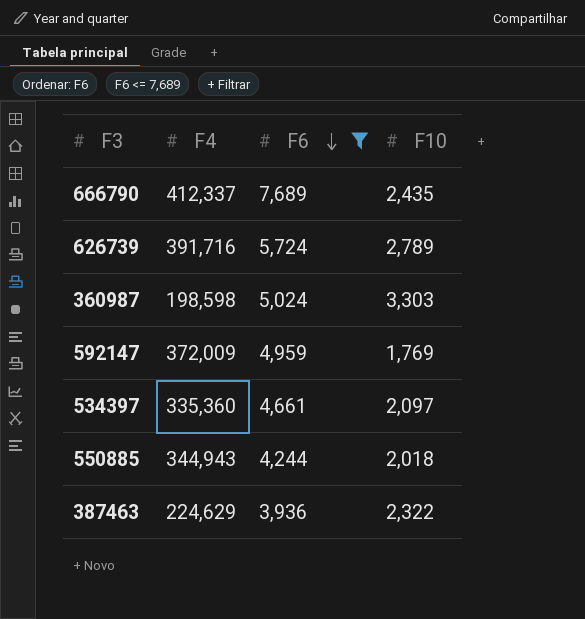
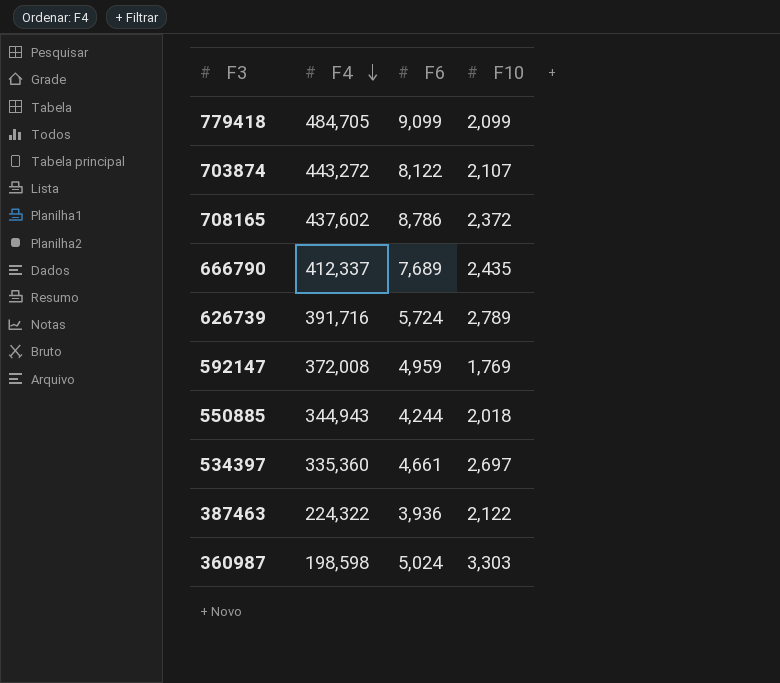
filter: F6 <= 7,689 -> none
row order: F6 descending -> F4 descending
592147 | F4: 372,009 -> 372,008
534397 | F10: 2,097 -> 2,697
387463 | F4: 224,629 -> 224,322
387463 | F10: 2,322 -> 2,122

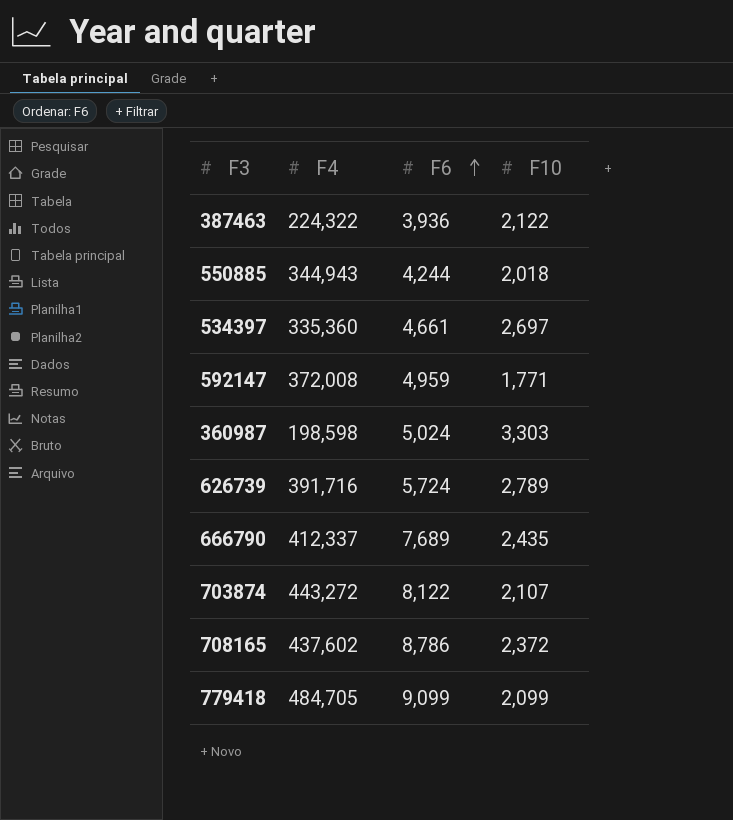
row order: F4 descending -> F6 ascending
592147 | F10: 1,769 -> 1,771

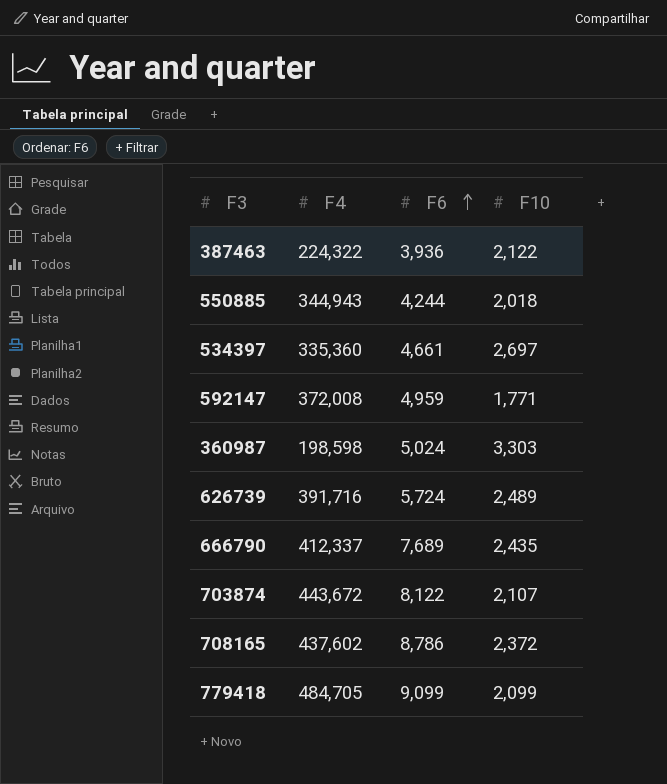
626739 | F10: 2,789 -> 2,489
703874 | F4: 443,272 -> 443,672

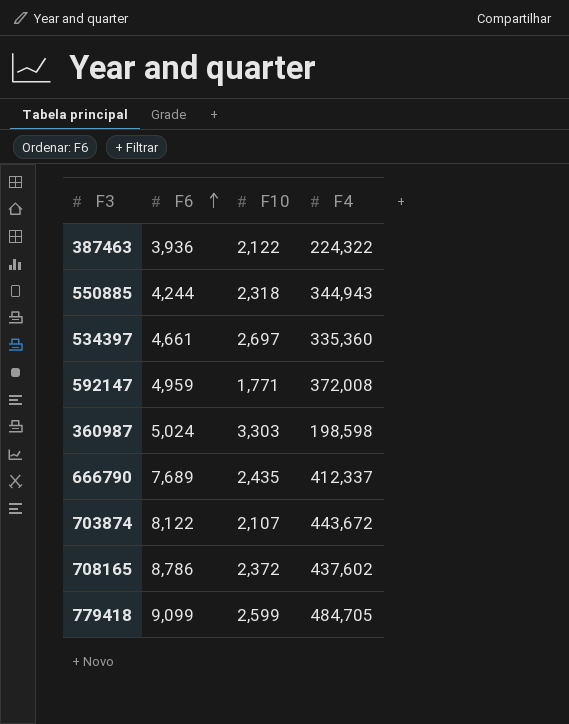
column F4 | position: 2 -> 4
row 626739: 391,716 | 5,724 | 2,489 -> none
550885 | F10: 2,018 -> 2,318
779418 | F10: 2,099 -> 2,599

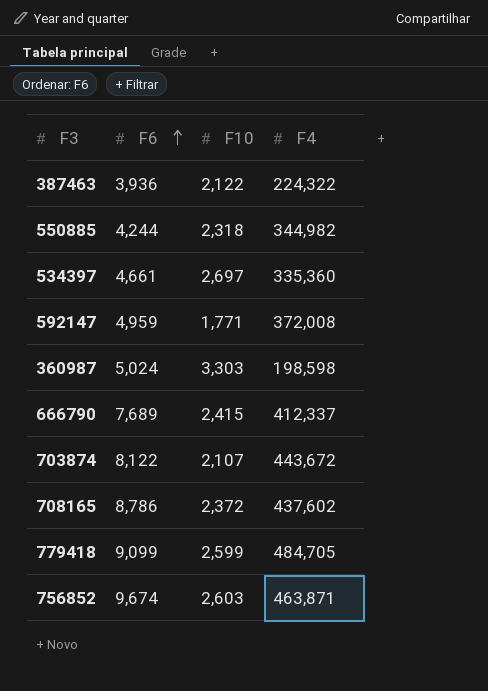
550885 | F4: 344,943 -> 344,982
666790 | F10: 2,435 -> 2,415
row 756852: none -> 9,674 | 2,603 | 463,871

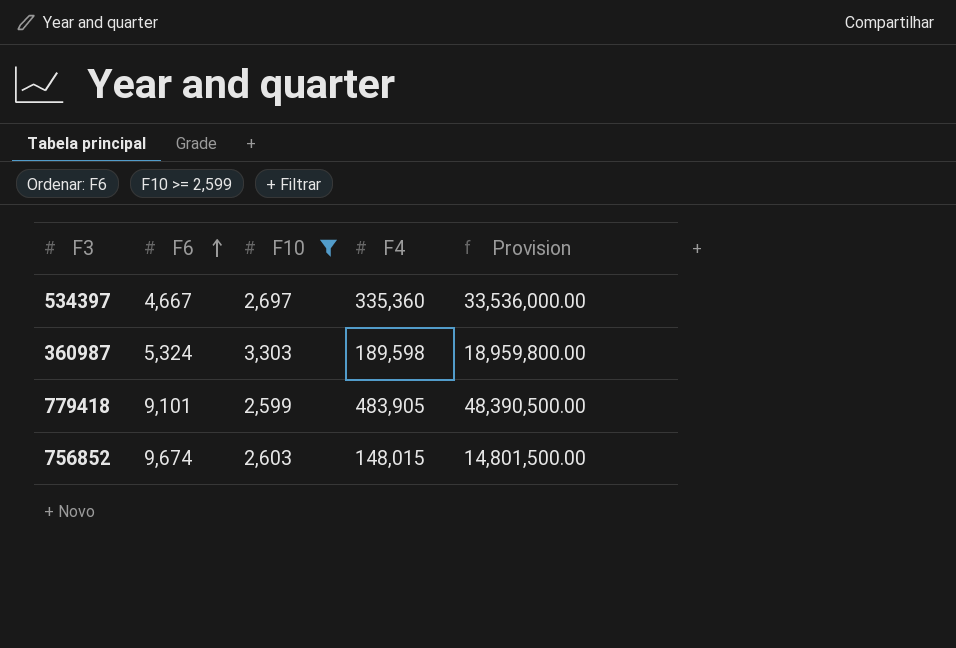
filter: none -> F10 >= 2,599
column Provision | formula: none -> [F4] * 100
534397 | F6: 4,661 -> 4,667
360987 | F6: 5,024 -> 5,324
360987 | F4: 198,598 -> 189,598
779418 | F6: 9,099 -> 9,101
779418 | F4: 484,705 -> 483,905
756852 | F4: 463,871 -> 148,015

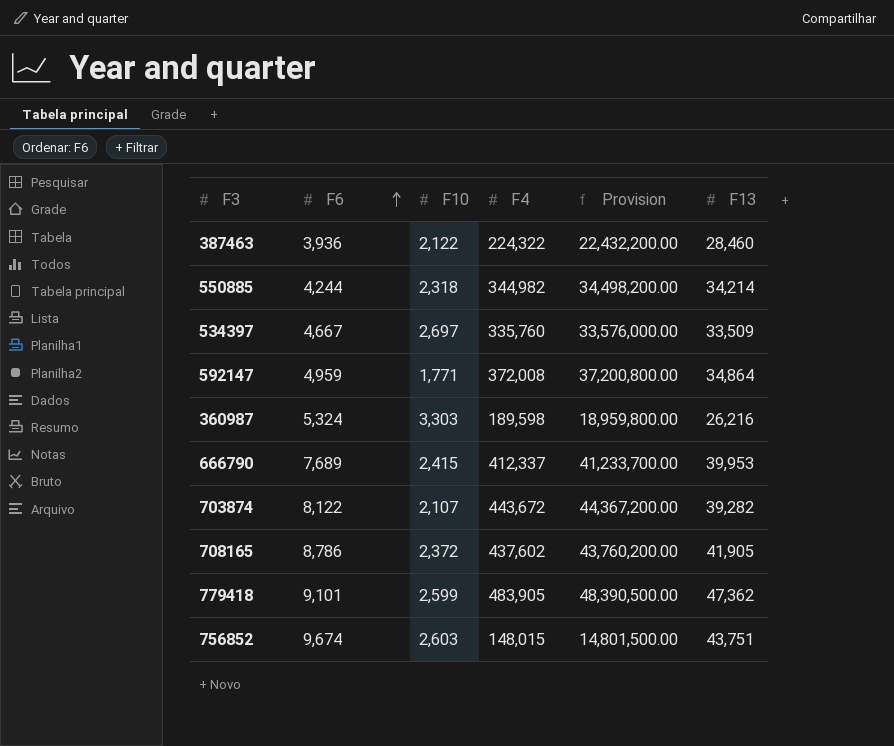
filter: F10 >= 2,599 -> none
column F13 | position: none -> 6
534397 | F4: 335,360 -> 335,760
534397 | Provision: 33,536,000.00 -> 33,576,000.00

